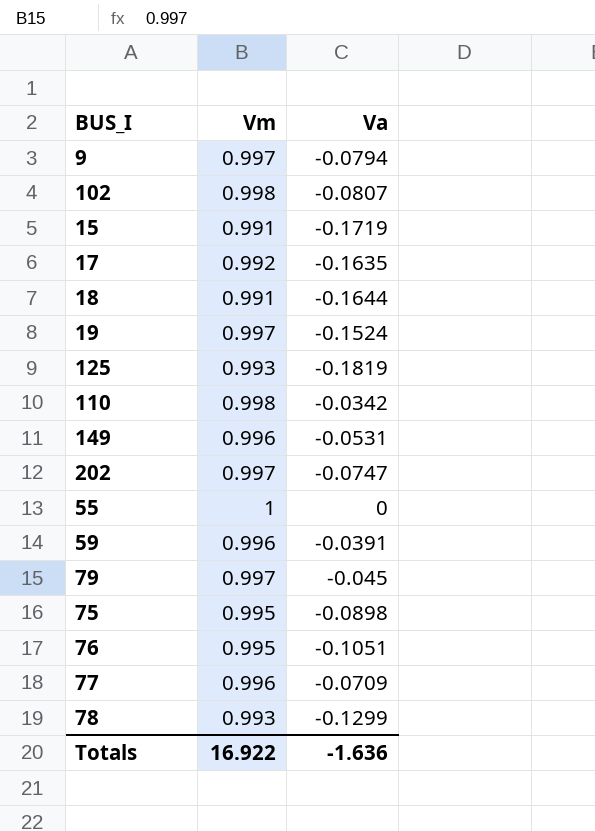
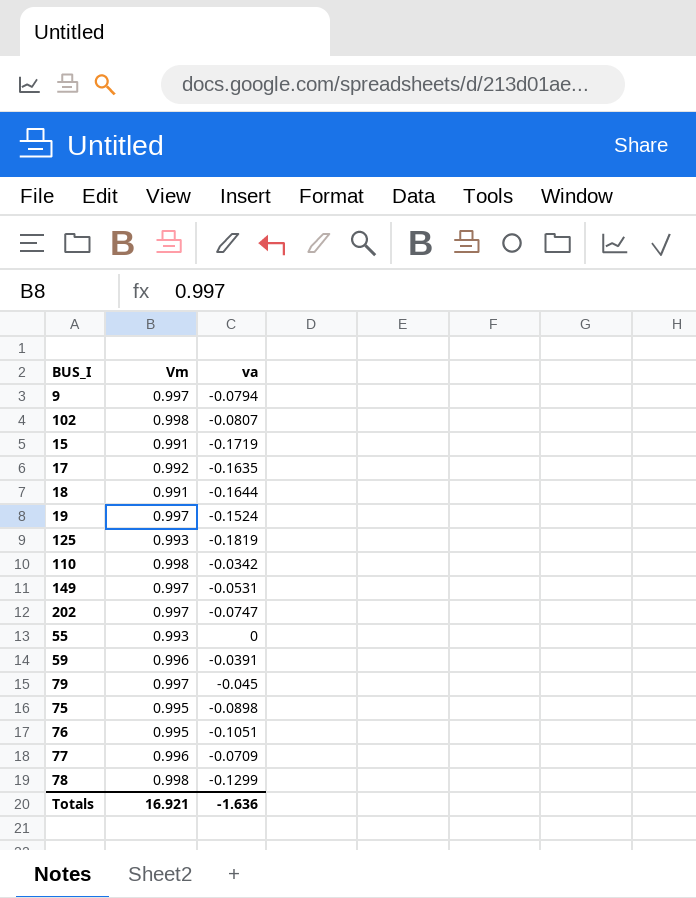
column name: Va -> va
149 | Vm: 0.996 -> 0.997
55 | Vm: 1 -> 0.993
78 | Vm: 0.993 -> 0.998
Totals | Vm: 16.922 -> 16.921

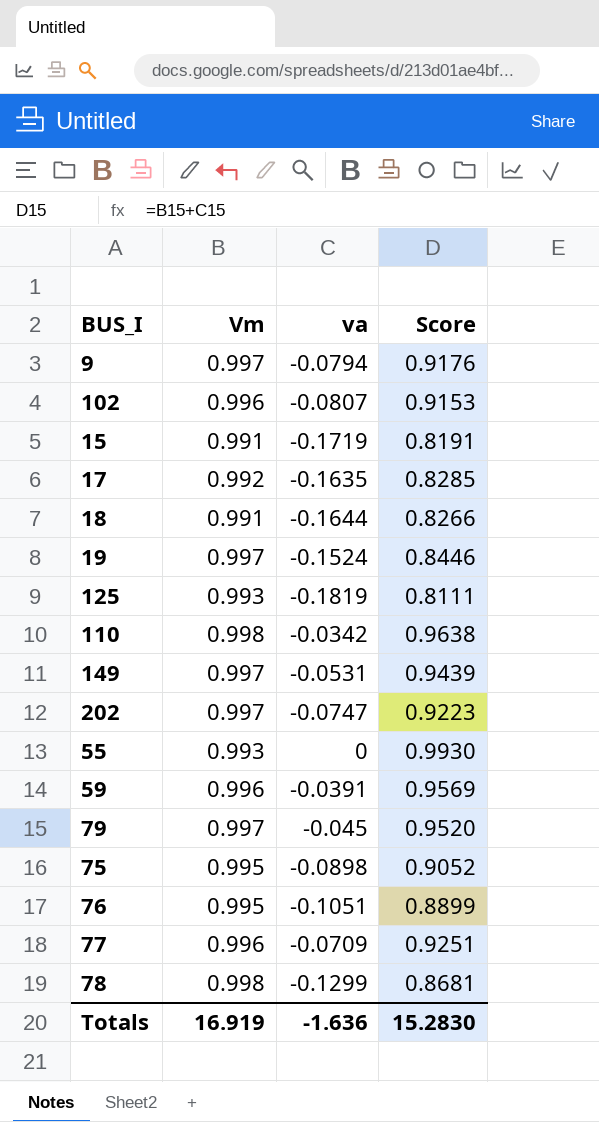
column Score | formula: none -> [Vm] + [va]
102 | Vm: 0.998 -> 0.996
Totals | Vm: 16.921 -> 16.919

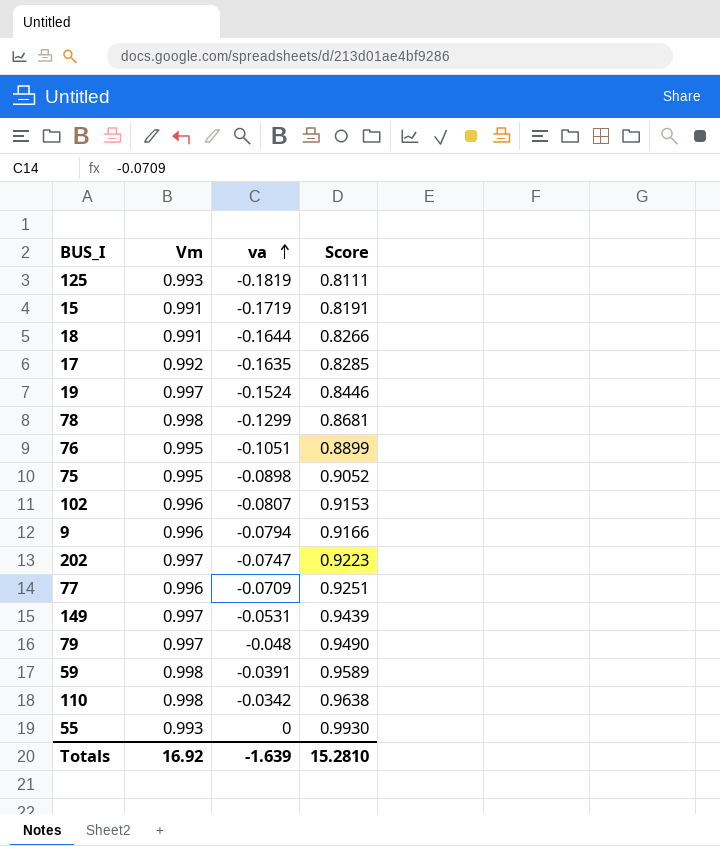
row order: none -> va ascending
9 | Vm: 0.997 -> 0.996
9 | Score: 0.9176 -> 0.9166
79 | va: -0.045 -> -0.048
79 | Score: 0.9520 -> 0.9490
59 | Vm: 0.996 -> 0.998
59 | Score: 0.9569 -> 0.9589
Totals | Vm: 16.919 -> 16.92
Totals | va: -1.636 -> -1.639
Totals | Score: 15.2830 -> 15.2810

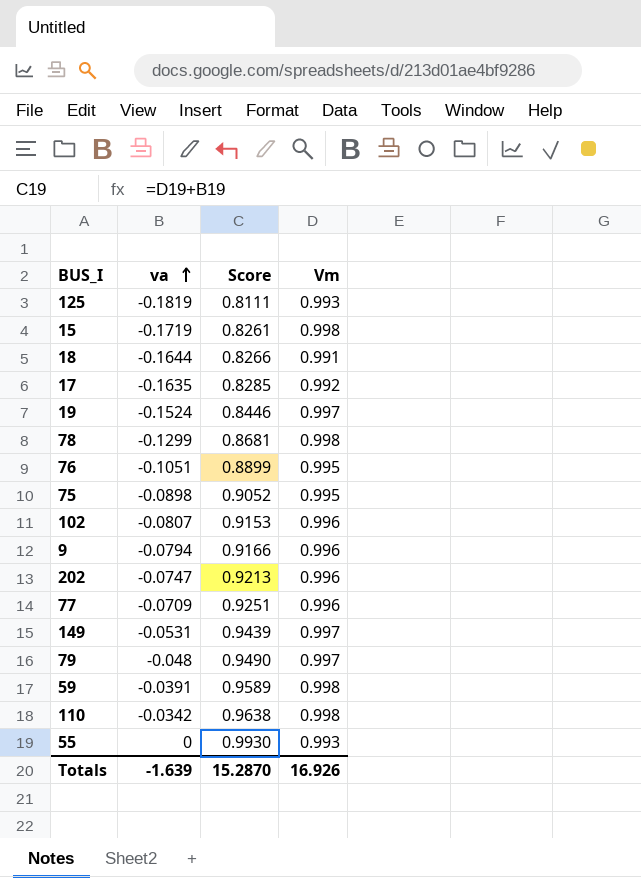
column Vm | position: 2 -> 4
15 | Score: 0.8191 -> 0.8261
15 | Vm: 0.991 -> 0.998
202 | Score: 0.9223 -> 0.9213
202 | Vm: 0.997 -> 0.996
Totals | Score: 15.2810 -> 15.2870
Totals | Vm: 16.92 -> 16.926

